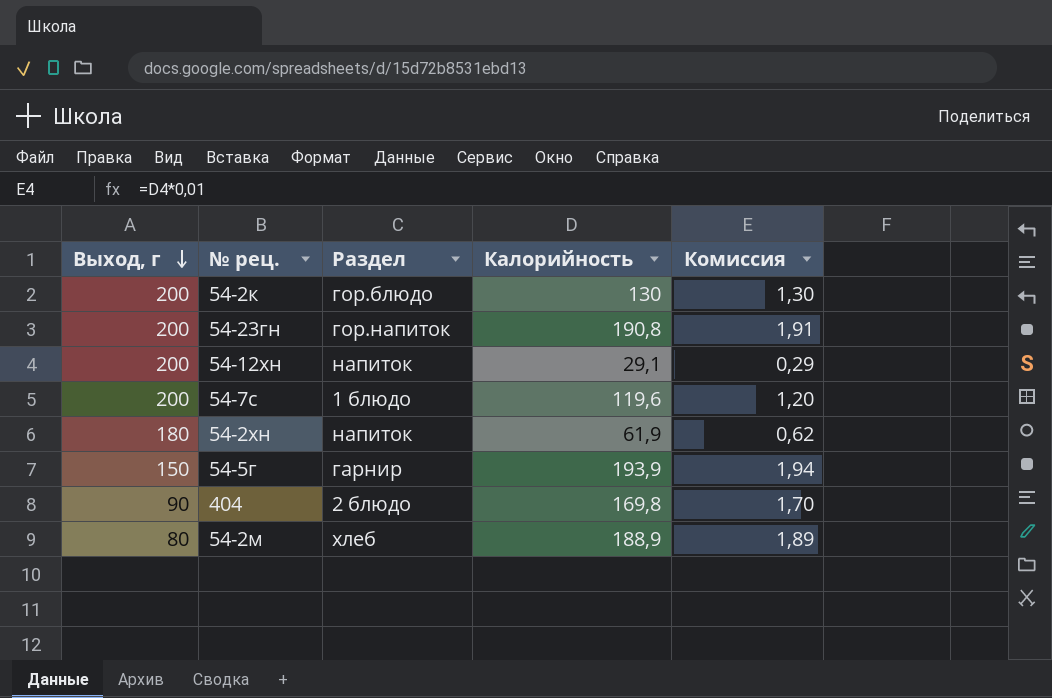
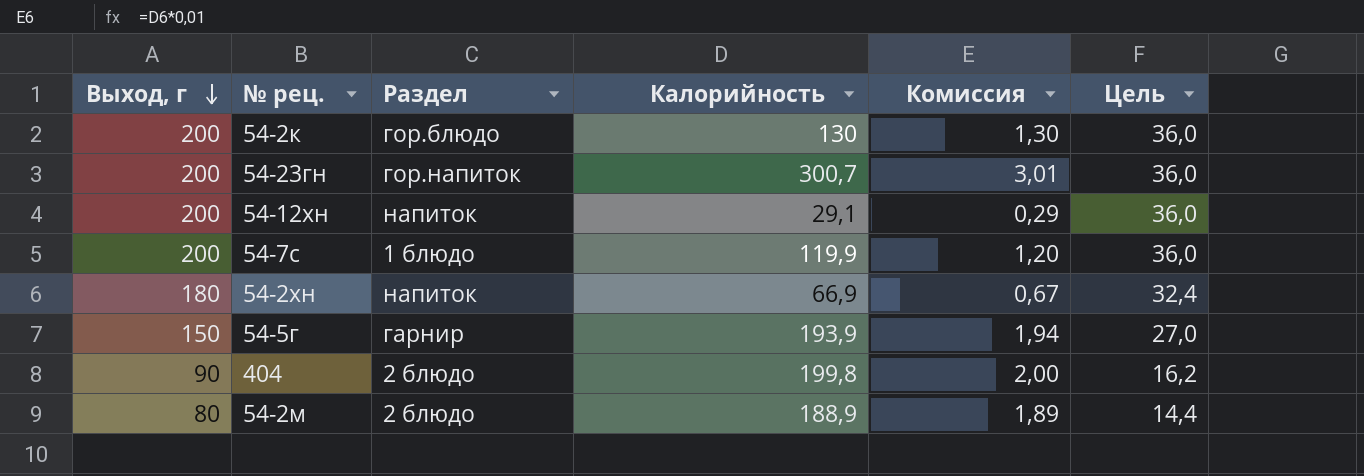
column Цель | formula: none -> [Выход, г] * 0,18
54-23гн | Калорийность: 190,8 -> 300,7
54-23гн | Комиссия: 1,91 -> 3,01
54-7с | Калорийность: 119,6 -> 119,9
54-2хн | Калорийность: 61,9 -> 66,9
54-2хн | Комиссия: 0,62 -> 0,67
404 | Калорийность: 169,8 -> 199,8
404 | Комиссия: 1,70 -> 2,00
54-2м | Раздел: хлеб -> 2 блюдо

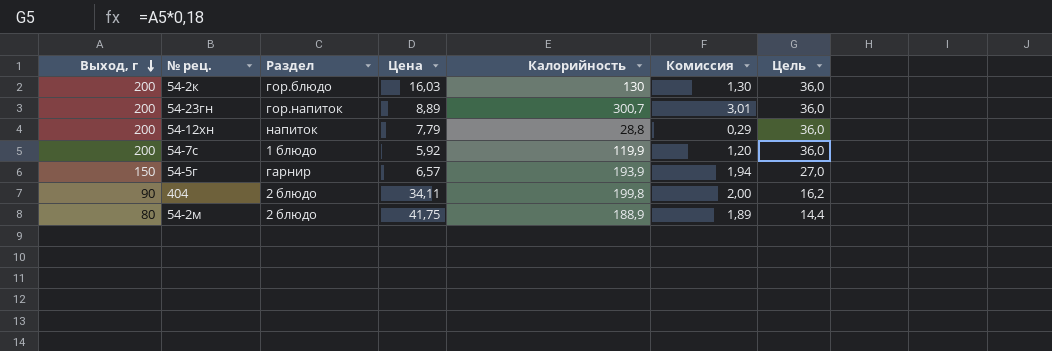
column Цена | position: none -> 4
row 54-2хн: 180 | напиток | 66,9 | 0,67 | 32,4 -> none
54-12хн | Калорийность: 29,1 -> 28,8

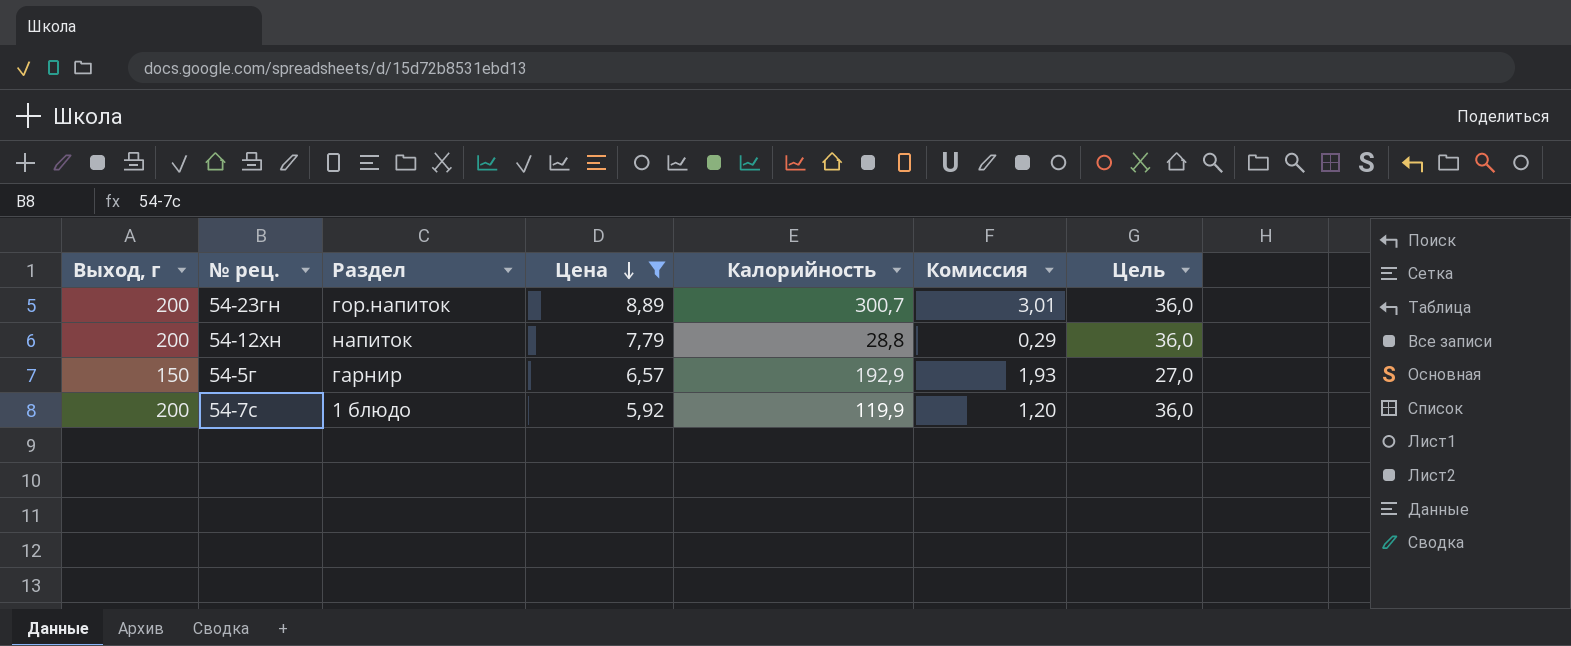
filter: none -> Цена <= 8,89
row order: Выход, г descending -> Цена descending
54-5г | Калорийность: 193,9 -> 192,9
54-5г | Комиссия: 1,94 -> 1,93

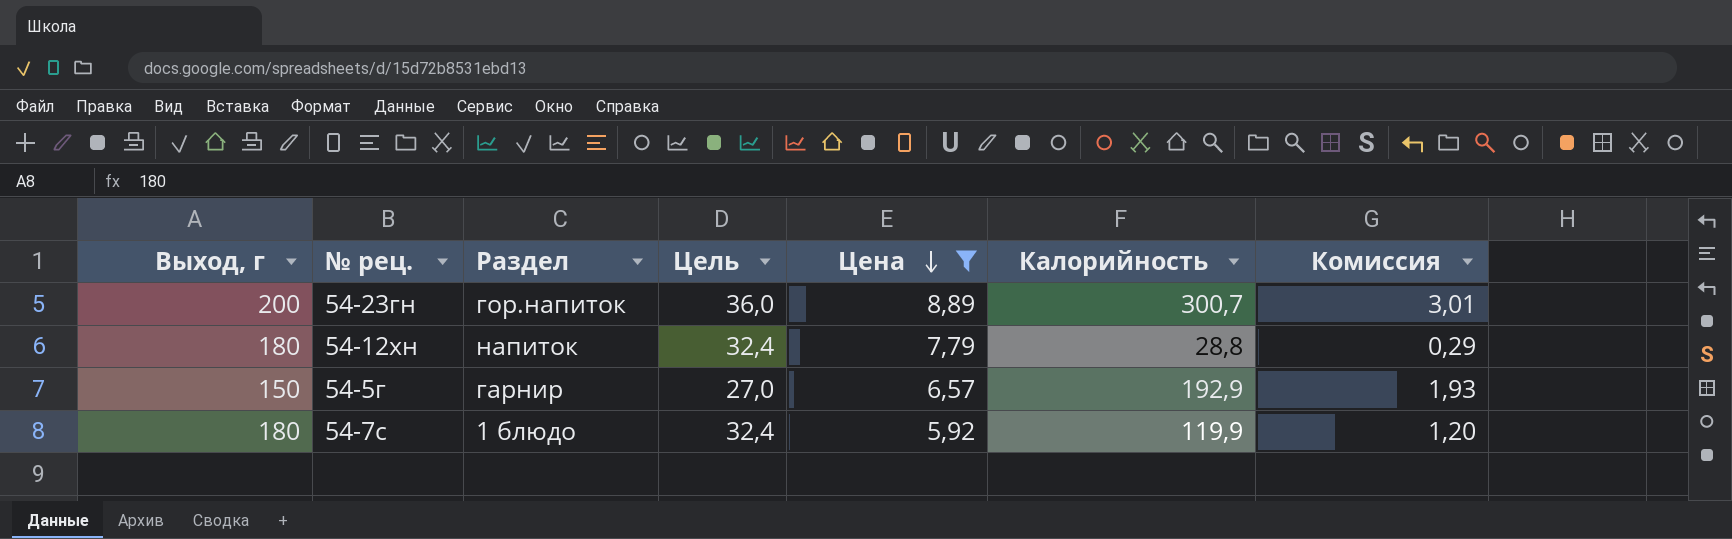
column Цель | position: 7 -> 4
54-12хн | Выход, г: 200 -> 180
54-12хн | Цель: 36,0 -> 32,4
54-7с | Выход, г: 200 -> 180
54-7с | Цель: 36,0 -> 32,4

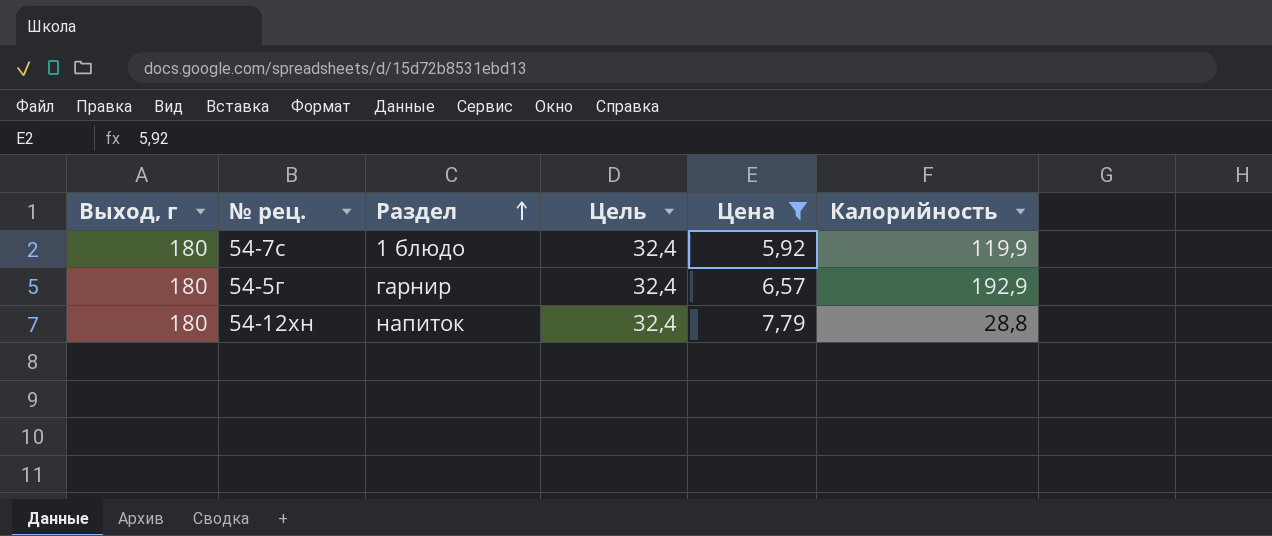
row order: Цена descending -> Раздел ascending
column Комиссия | formula: [Калорийность] * 0,01 -> none
row 54-23гн: 200 | гор.напиток | 36,0 | 8,89 | 300,7 | 3,01 -> none
54-5г | Выход, г: 150 -> 180
54-5г | Цель: 27,0 -> 32,4

